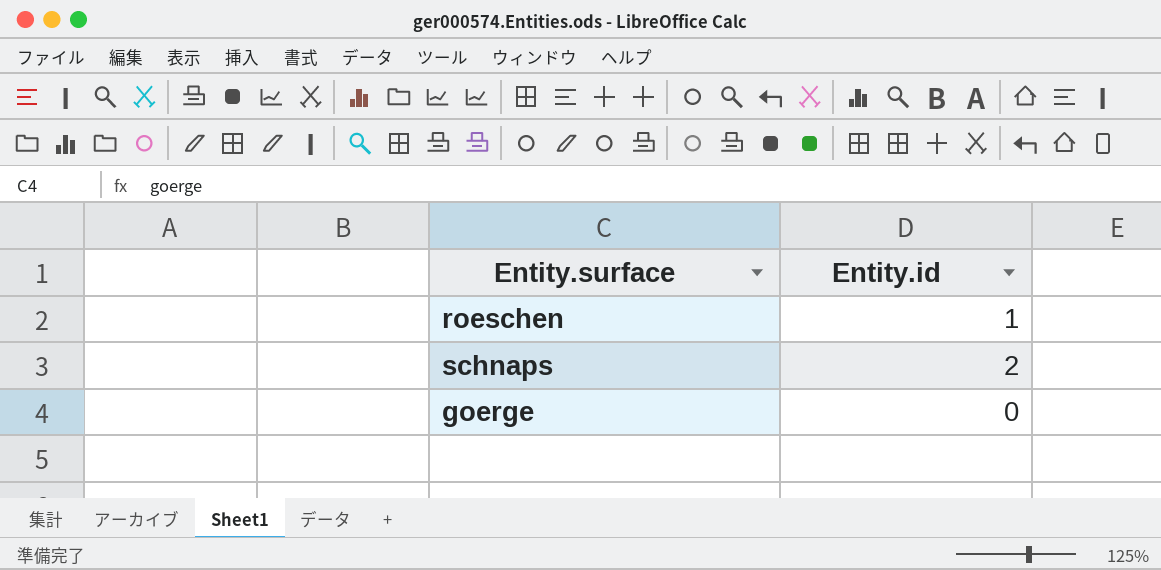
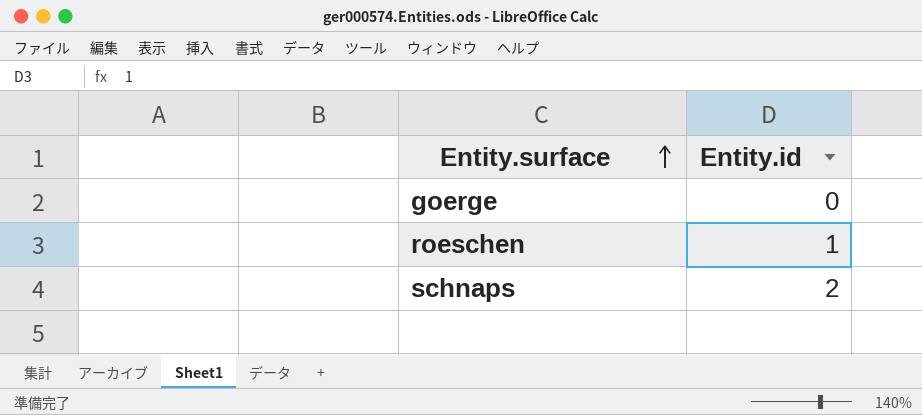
row order: none -> Entity.surface ascending

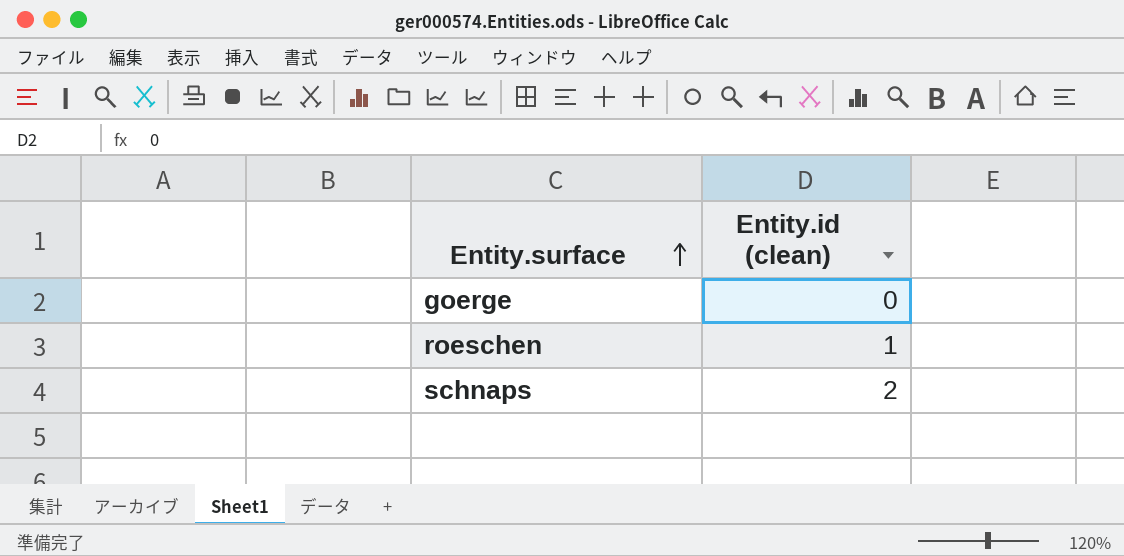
column name: Entity.id -> Entity.id (clean)

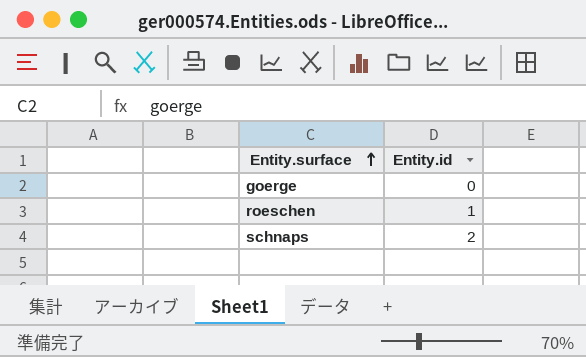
column name: Entity.id (clean) -> Entity.id

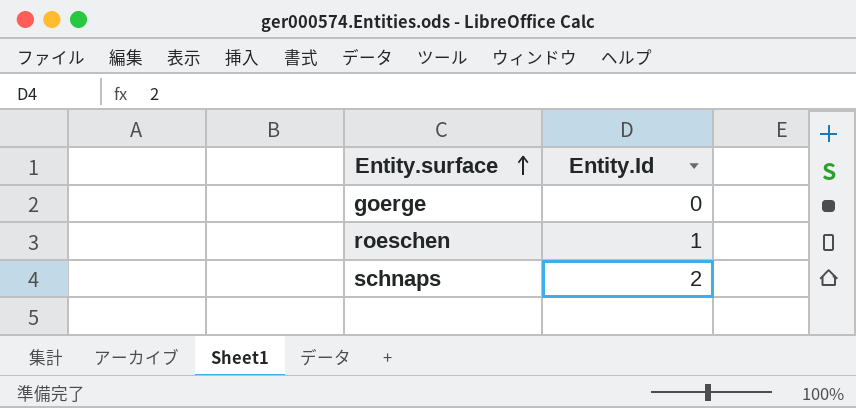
column name: Entity.id -> Entity.Id

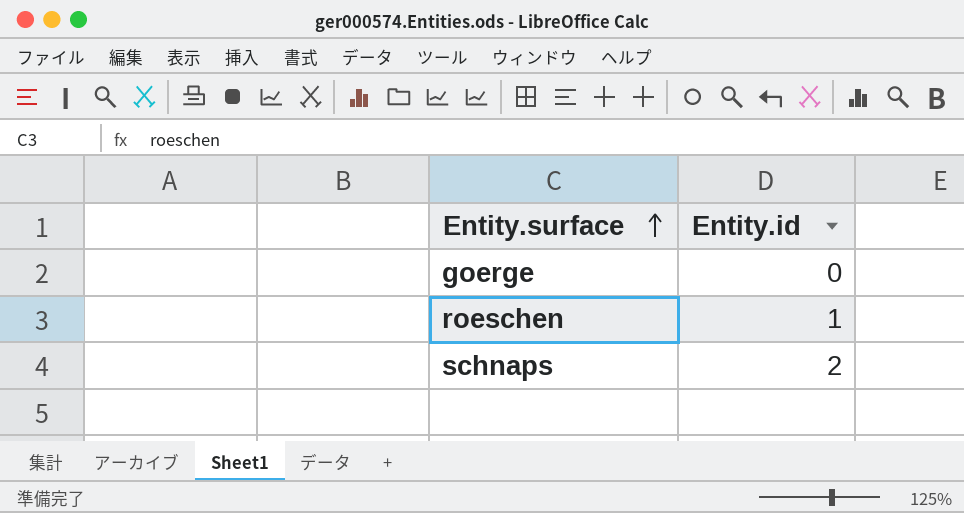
column name: Entity.Id -> Entity.id

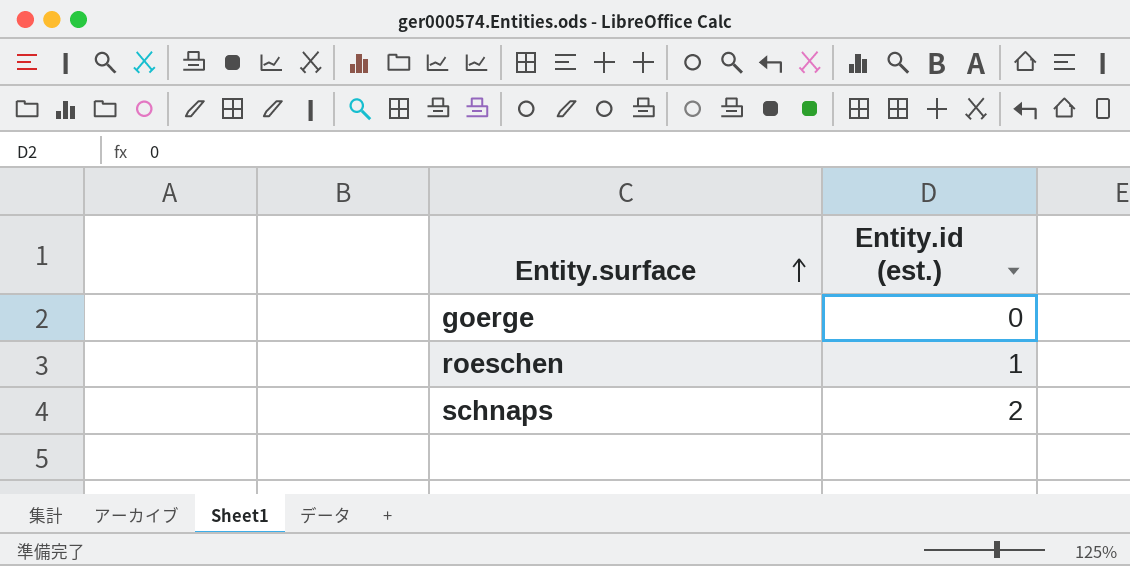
column name: Entity.id -> Entity.id (est.)

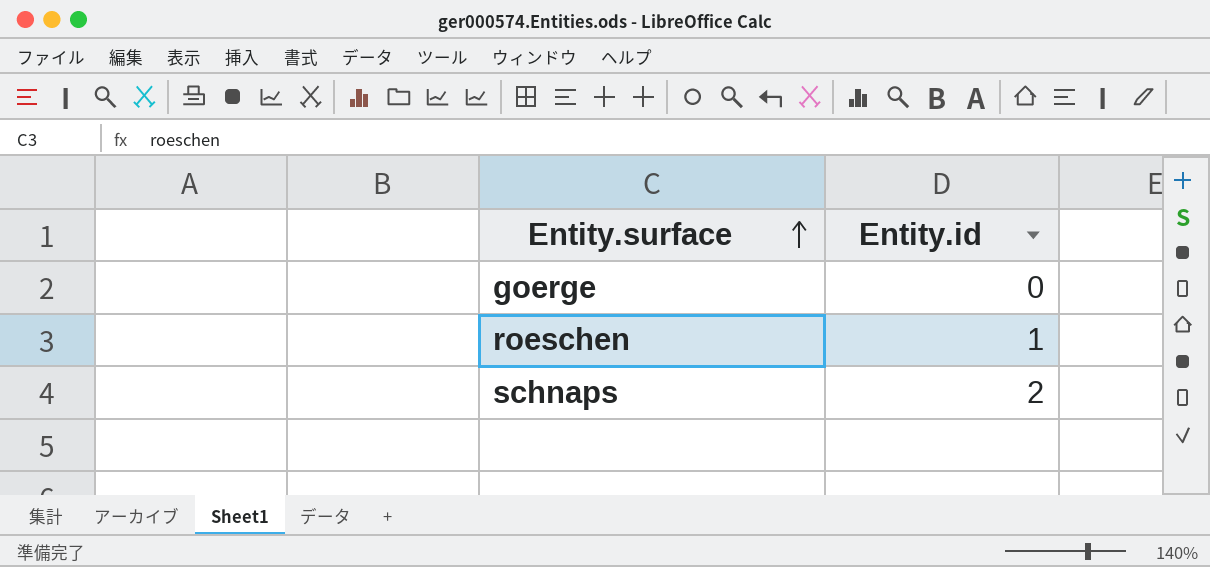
column name: Entity.id (est.) -> Entity.id

